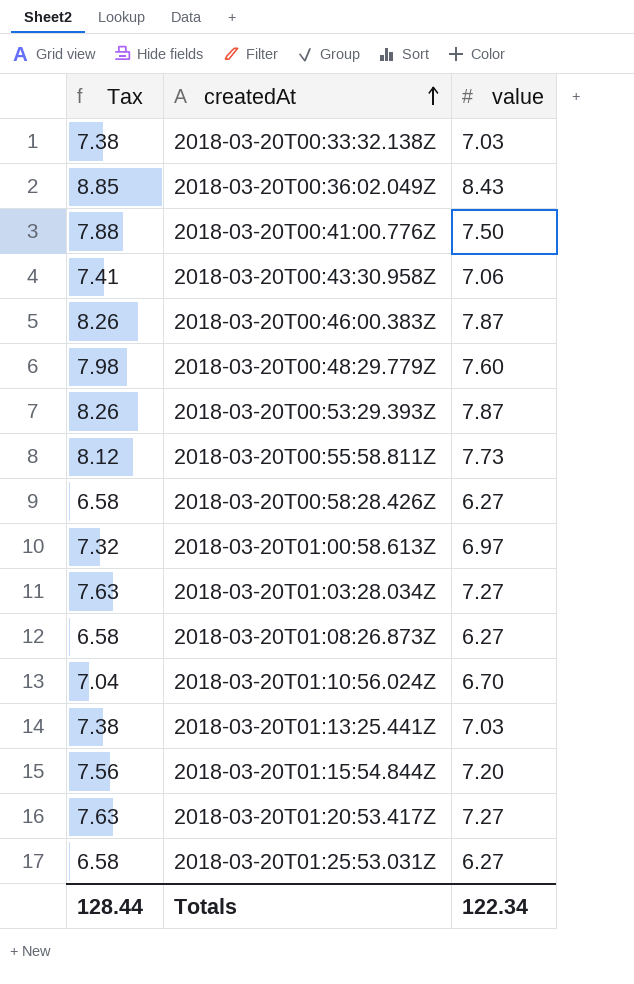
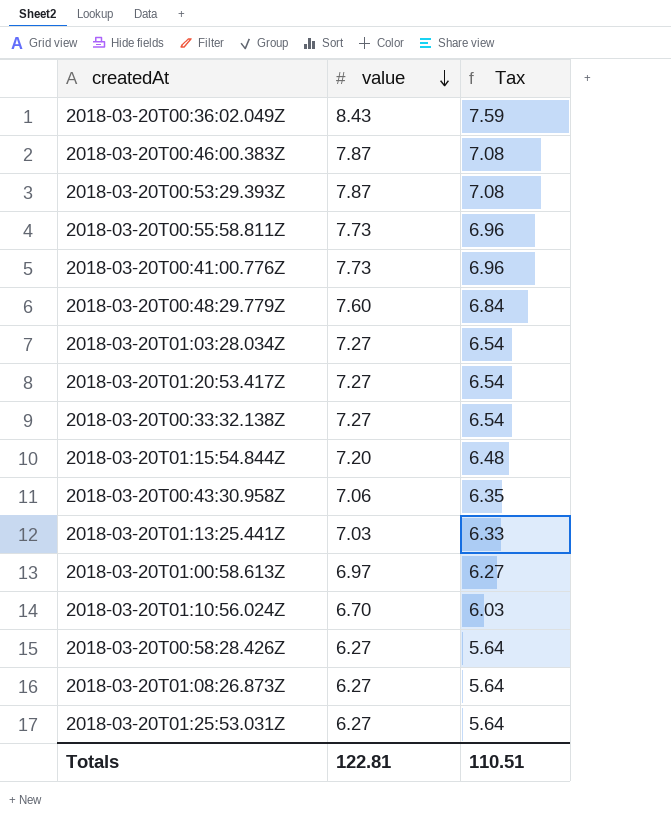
row order: createdAt ascending -> value descending
column Tax | formula: [value] * 1.05 -> [value] * 0.9
column Tax | position: 1 -> 3
2018-03-20T00:41:00.776Z | value: 7.50 -> 7.73
2018-03-20T00:33:32.138Z | value: 7.03 -> 7.27
Totals | value: 122.34 -> 122.81
Totals | Tax: 128.44 -> 110.51

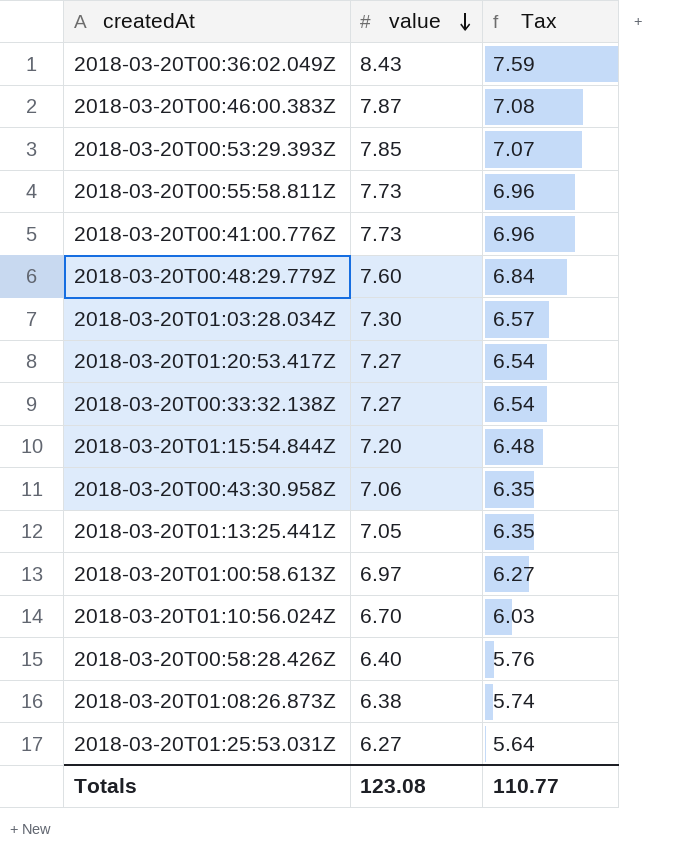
2018-03-20T00:53:29.393Z | value: 7.87 -> 7.85
2018-03-20T00:53:29.393Z | Tax: 7.08 -> 7.07
2018-03-20T01:03:28.034Z | value: 7.27 -> 7.30
2018-03-20T01:03:28.034Z | Tax: 6.54 -> 6.57
2018-03-20T01:13:25.441Z | value: 7.03 -> 7.05
2018-03-20T01:13:25.441Z | Tax: 6.33 -> 6.35
2018-03-20T00:58:28.426Z | value: 6.27 -> 6.40
2018-03-20T00:58:28.426Z | Tax: 5.64 -> 5.76
2018-03-20T01:08:26.873Z | value: 6.27 -> 6.38
2018-03-20T01:08:26.873Z | Tax: 5.64 -> 5.74
Totals | value: 122.81 -> 123.08
Totals | Tax: 110.51 -> 110.77

